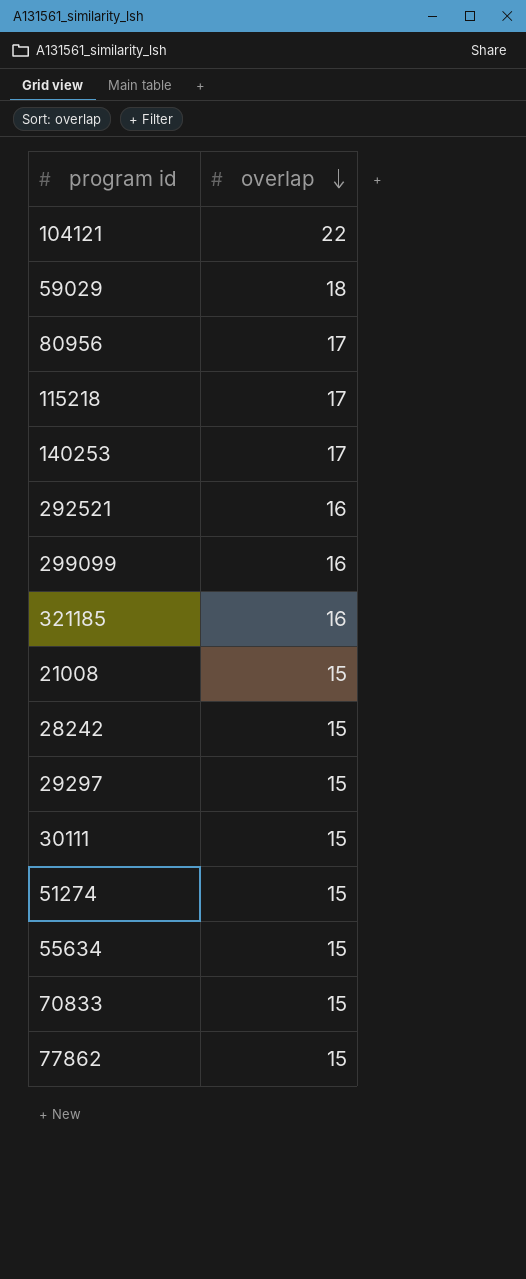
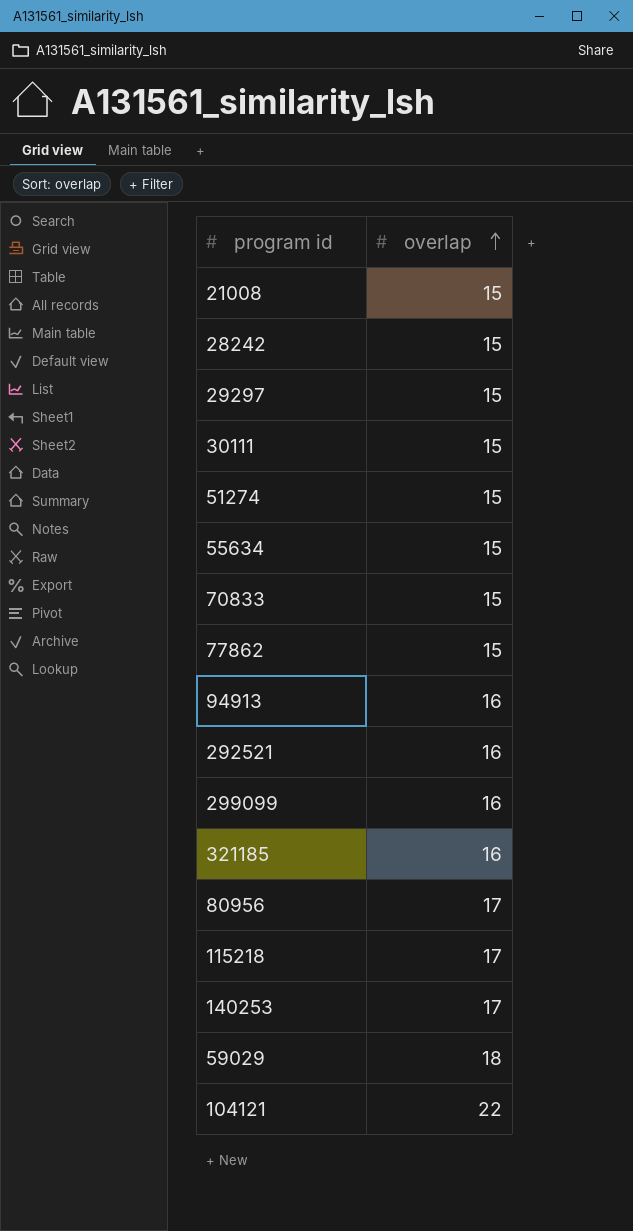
row order: overlap descending -> overlap ascending
row 94913: none -> 16

